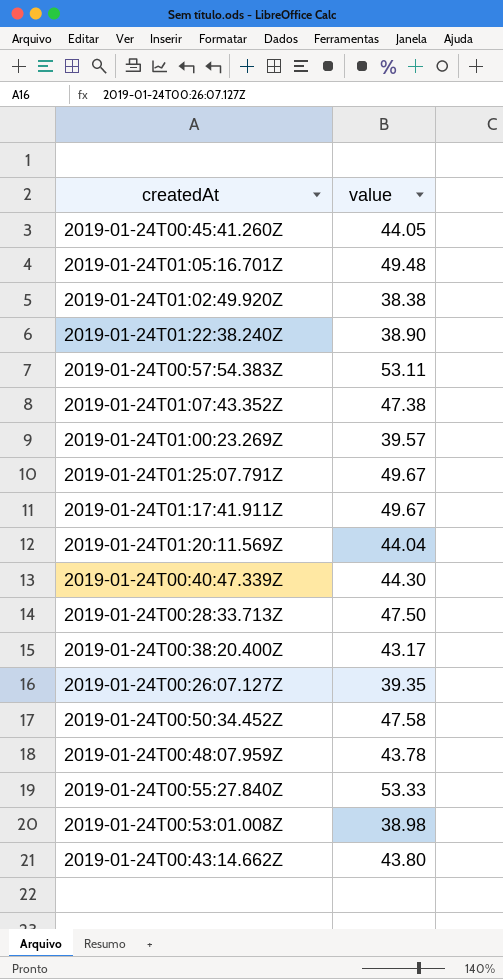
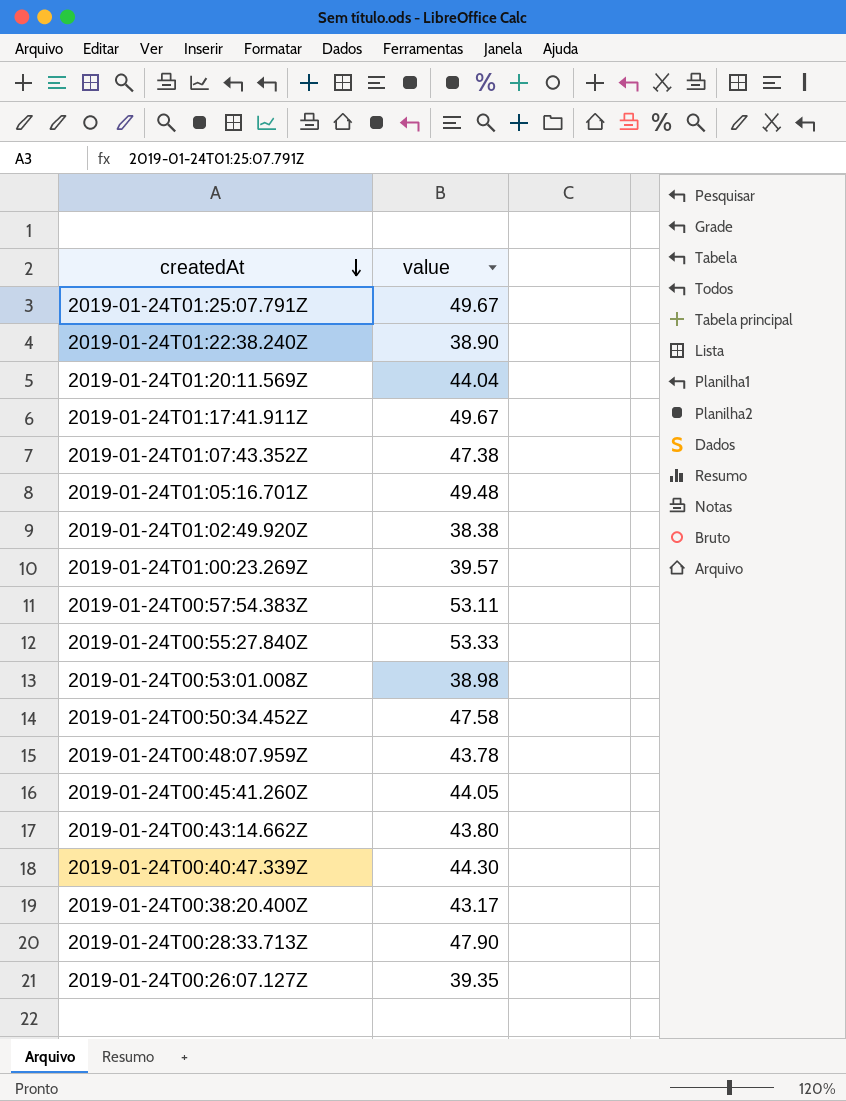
row order: none -> createdAt descending
2019-01-24T00:28:33.713Z | value: 47.50 -> 47.90

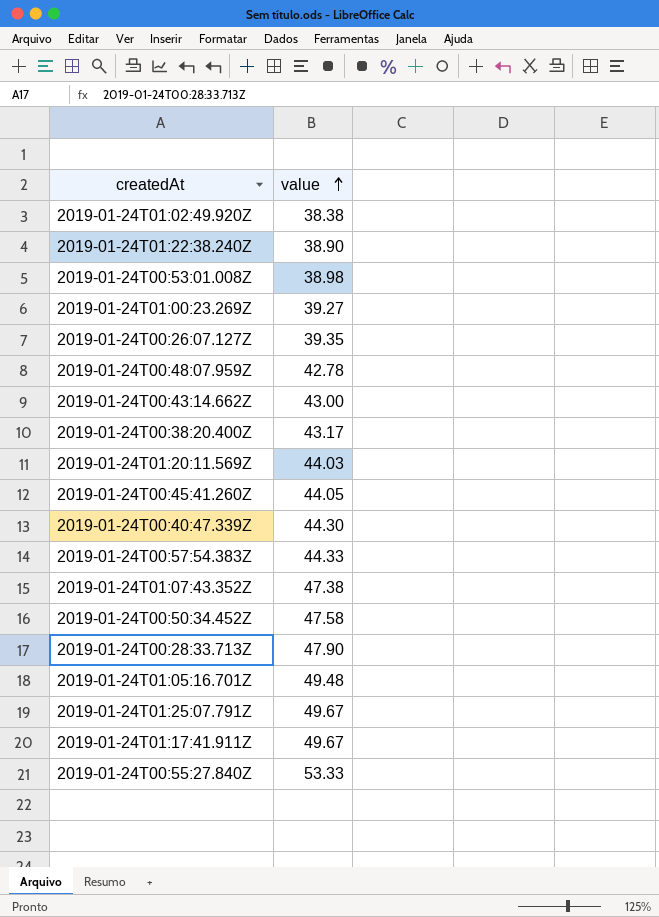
row order: createdAt descending -> value ascending
2019-01-24T01:00:23.269Z | value: 39.57 -> 39.27
2019-01-24T00:48:07.959Z | value: 43.78 -> 42.78
2019-01-24T00:43:14.662Z | value: 43.80 -> 43.00
2019-01-24T01:20:11.569Z | value: 44.04 -> 44.03
2019-01-24T00:57:54.383Z | value: 53.11 -> 44.33

